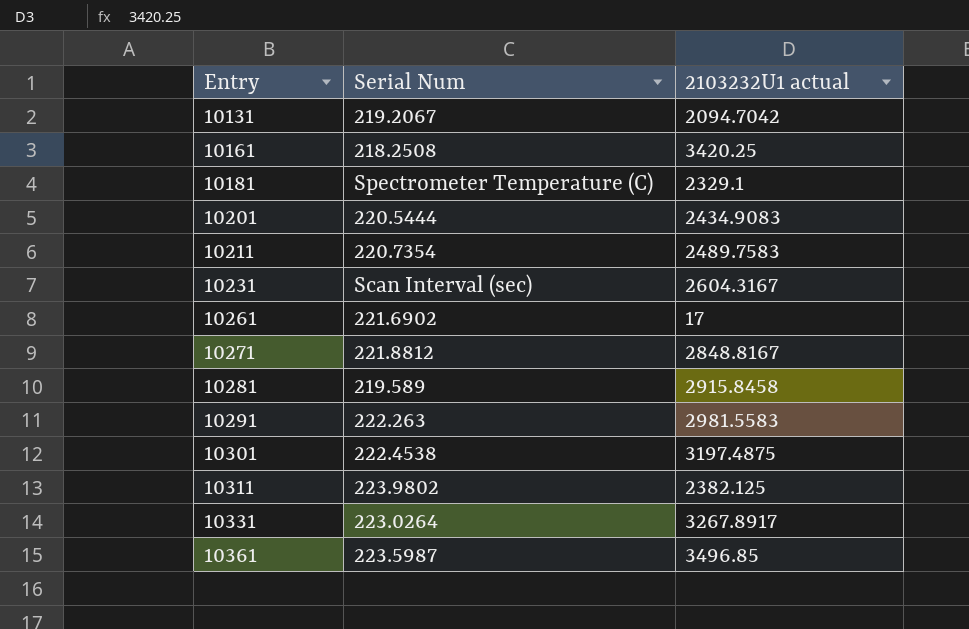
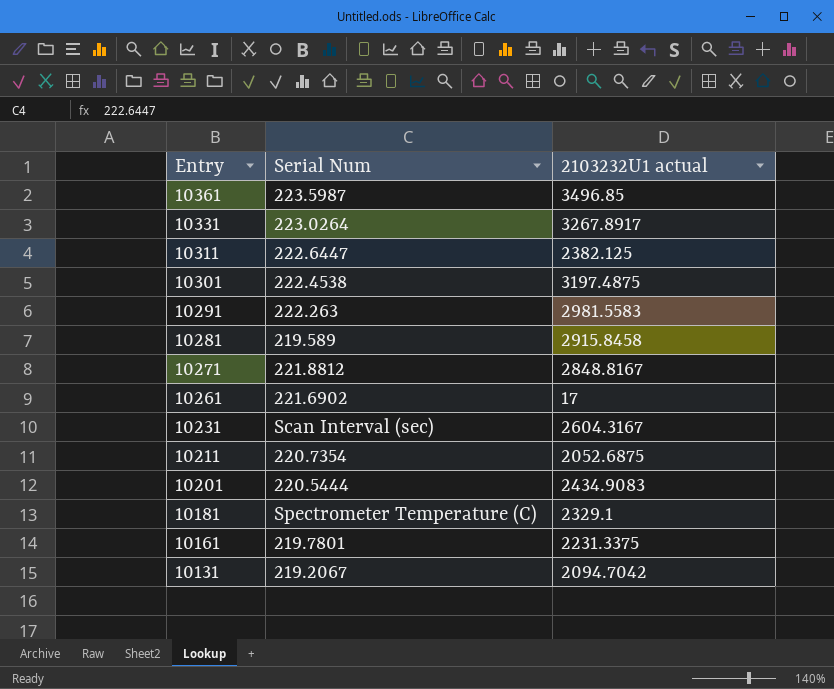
row order: Entry ascending -> Entry descending
10311 | Serial Num: 223.9802 -> 222.6447
10211 | 2103232U1 actual: 2489.7583 -> 2052.6875
10161 | Serial Num: 218.2508 -> 219.7801
10161 | 2103232U1 actual: 3420.25 -> 2231.3375

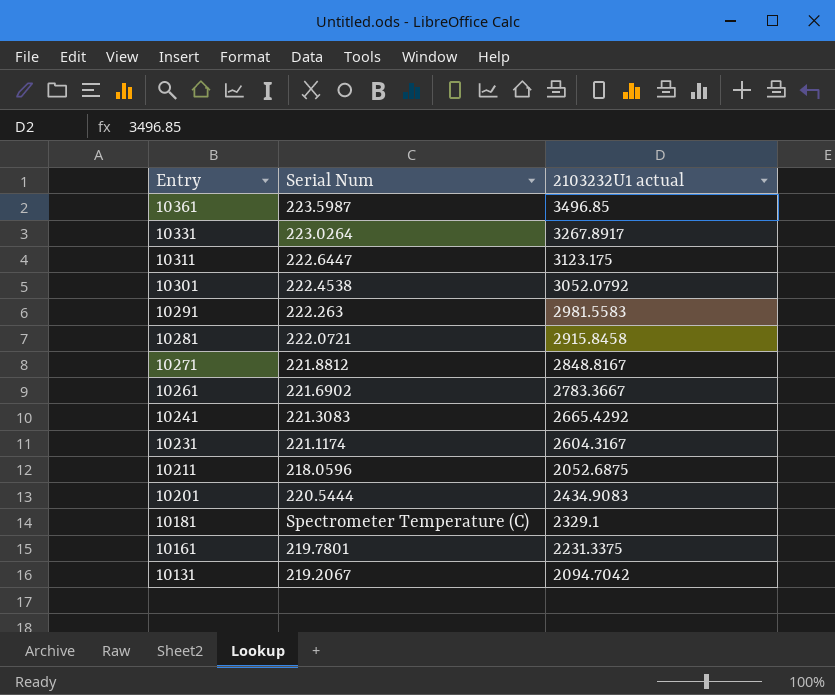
10311 | 2103232U1 actual: 2382.125 -> 3123.175
10301 | 2103232U1 actual: 3197.4875 -> 3052.0792
10281 | Serial Num: 219.589 -> 222.0721
10261 | 2103232U1 actual: 17 -> 2783.3667
row 10241: none -> 221.3083 | 2665.4292
10231 | Serial Num: Scan Interval (sec) -> 221.1174
10211 | Serial Num: 220.7354 -> 218.0596

